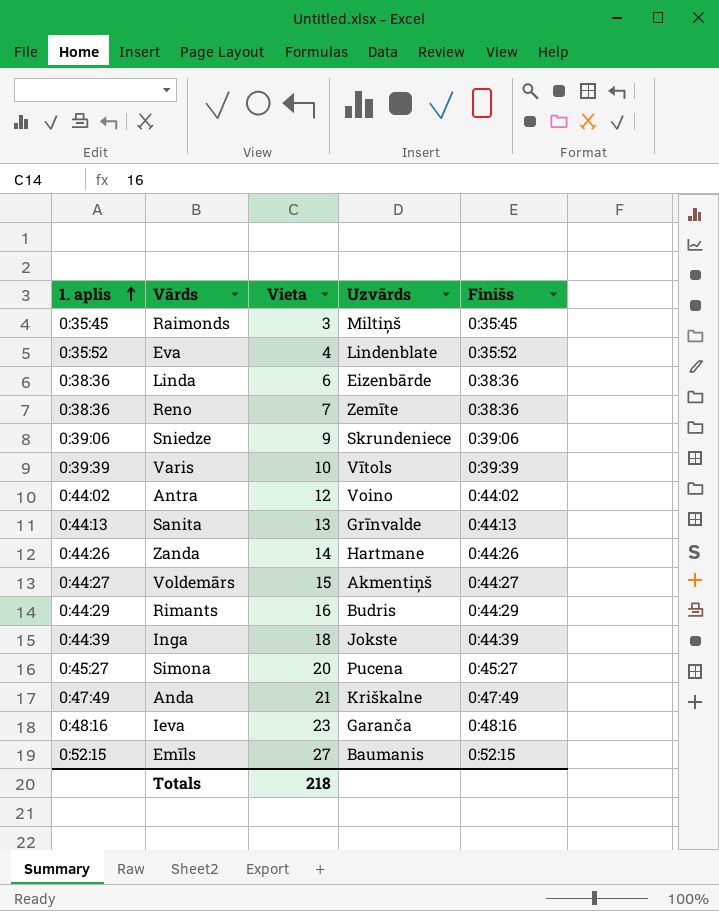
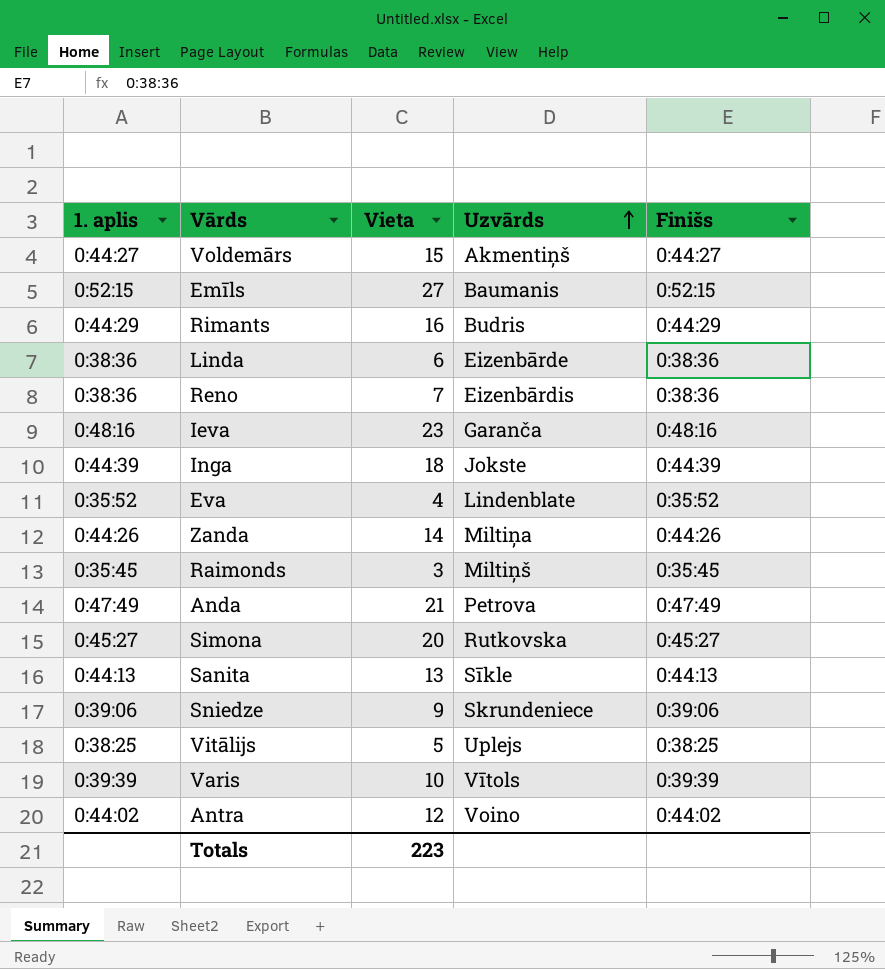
row order: 1. aplis ascending -> Uzvārds ascending
Reno | Uzvārds: Zemīte -> Eizenbārdis
Zanda | Uzvārds: Hartmane -> Miltiņa
Anda | Uzvārds: Kriškalne -> Petrova
Simona | Uzvārds: Pucena -> Rutkovska
Sanita | Uzvārds: Grīnvalde -> Sīkle
row Vitālijs: none -> 0:38:25 | 5 | Uplejs | 0:38:25
Totals | Vieta: 218 -> 223

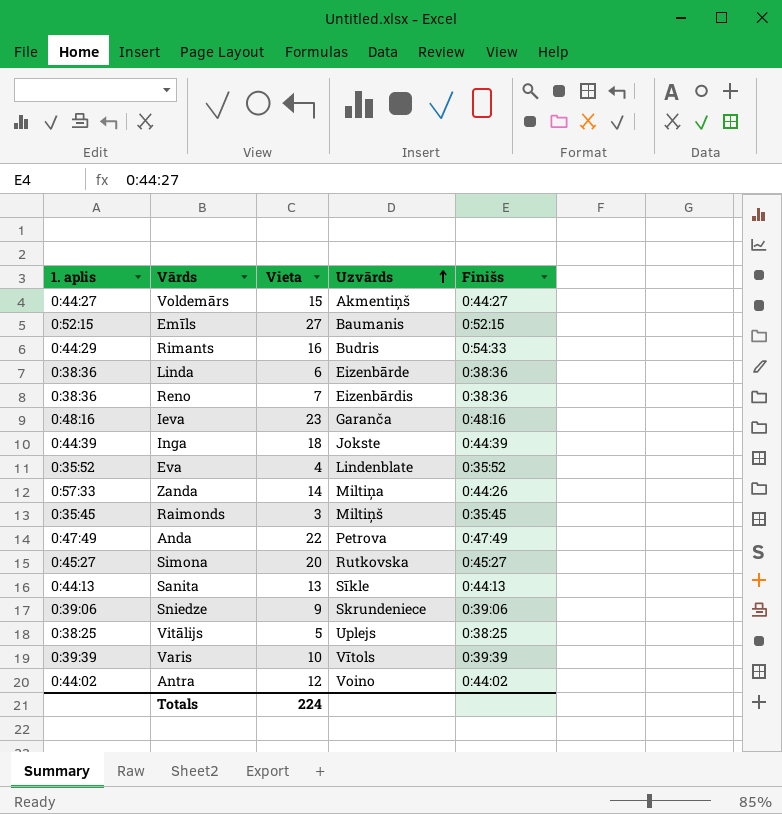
Rimants | Finišs: 0:44:29 -> 0:54:33
Zanda | 1. aplis: 0:44:26 -> 0:57:33
Anda | Vieta: 21 -> 22
Totals | Vieta: 223 -> 224

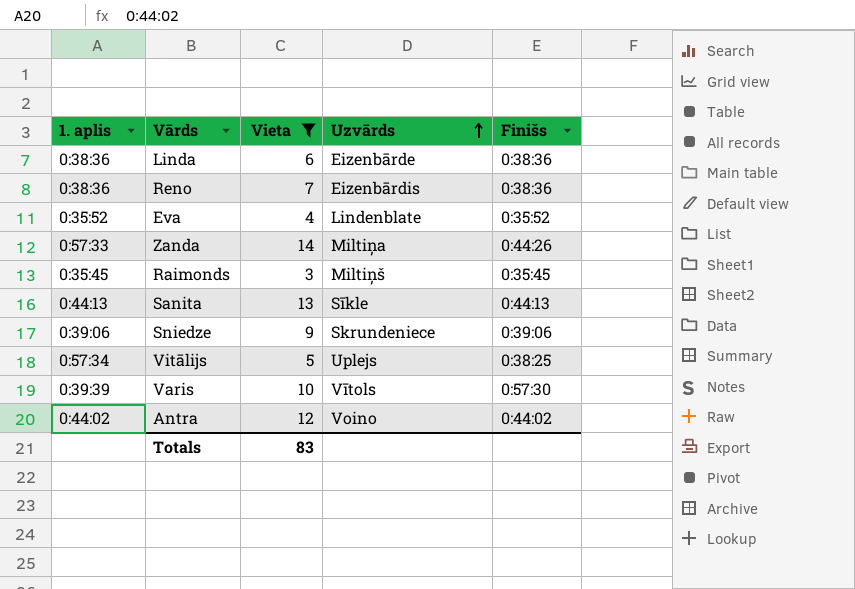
filter: none -> Vieta <= 14
Vitālijs | 1. aplis: 0:38:25 -> 0:57:34
Varis | Finišs: 0:39:39 -> 0:57:30
Totals | Vieta: 224 -> 83

